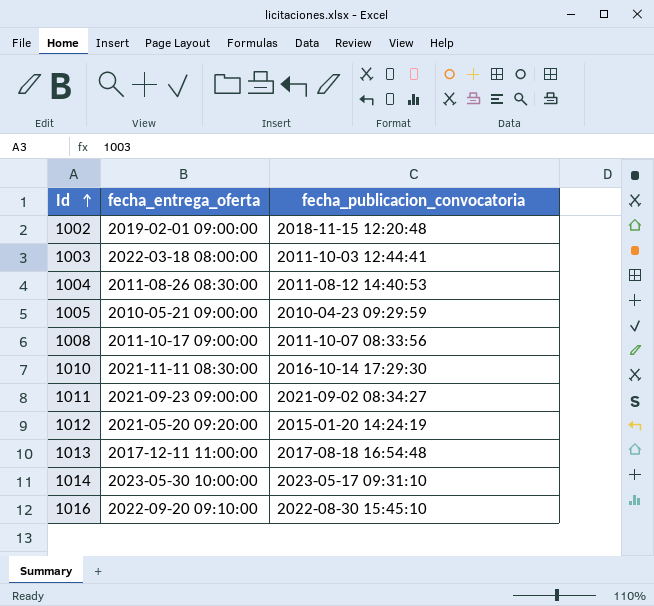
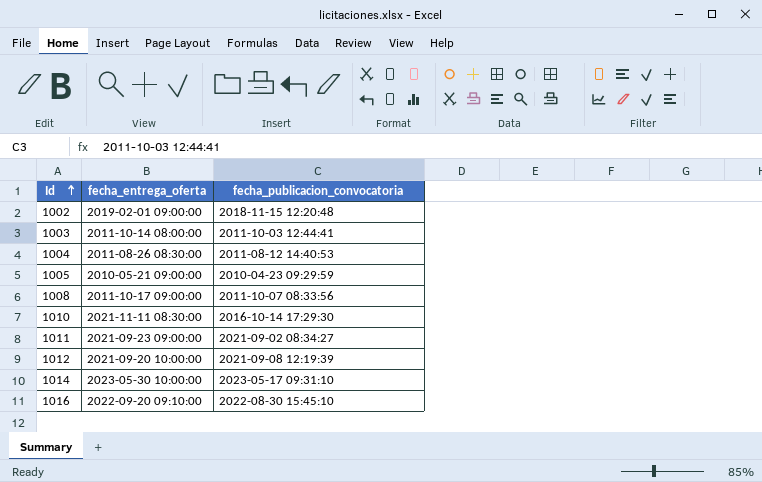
row 1013: 2017-12-11 11:00:00 | 2017-08-18 16:54:48 -> none
1003 | fecha_entrega_oferta: 2022-03-18 08:00:00 -> 2011-10-14 08:00:00
1012 | fecha_entrega_oferta: 2021-05-20 09:20:00 -> 2021-09-20 10:00:00
1012 | fecha_publicacion_convocatoria: 2015-01-20 14:24:19 -> 2021-09-08 12:19:39

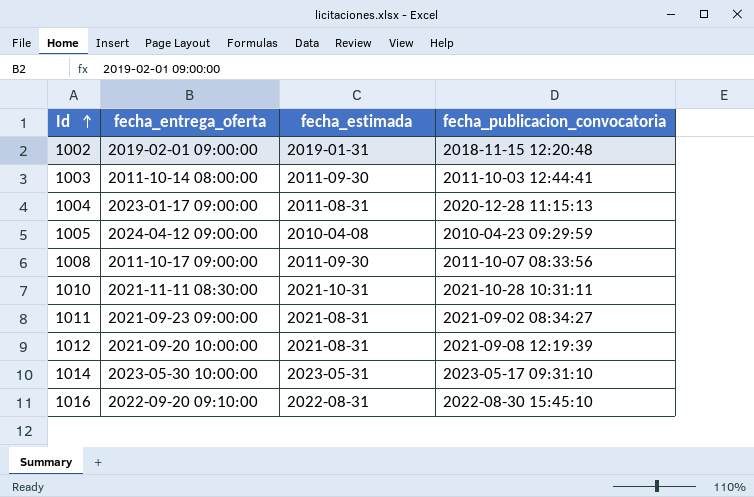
column fecha_estimada | position: none -> 3
1004 | fecha_entrega_oferta: 2011-08-26 08:30:00 -> 2023-01-17 09:00:00
1004 | fecha_publicacion_convocatoria: 2011-08-12 14:40:53 -> 2020-12-28 11:15:13
1005 | fecha_entrega_oferta: 2010-05-21 09:00:00 -> 2024-04-12 09:00:00
1010 | fecha_publicacion_convocatoria: 2016-10-14 17:29:30 -> 2021-10-28 10:31:11

